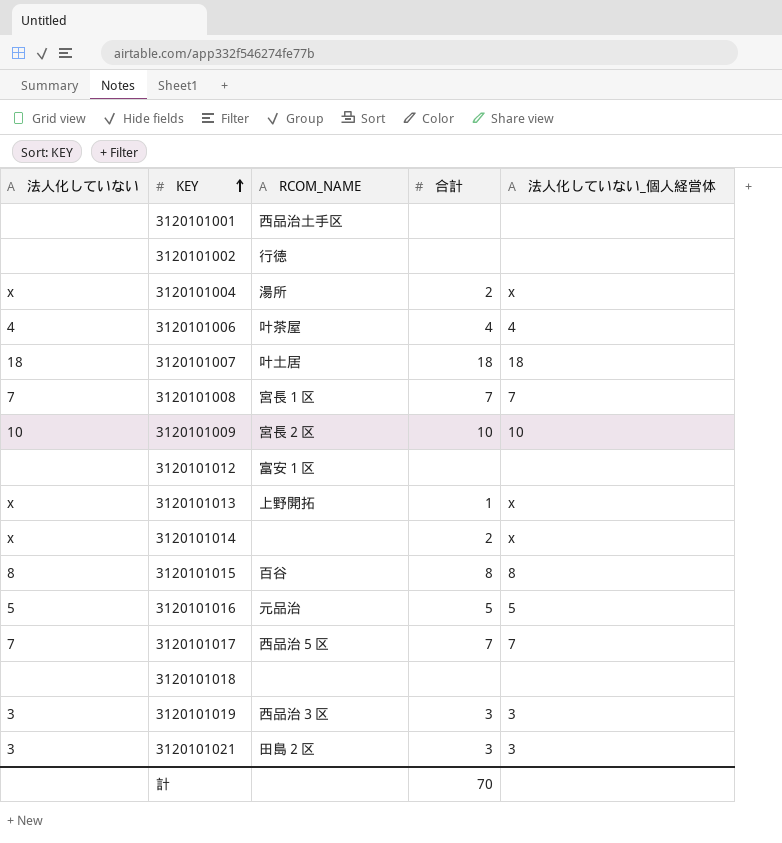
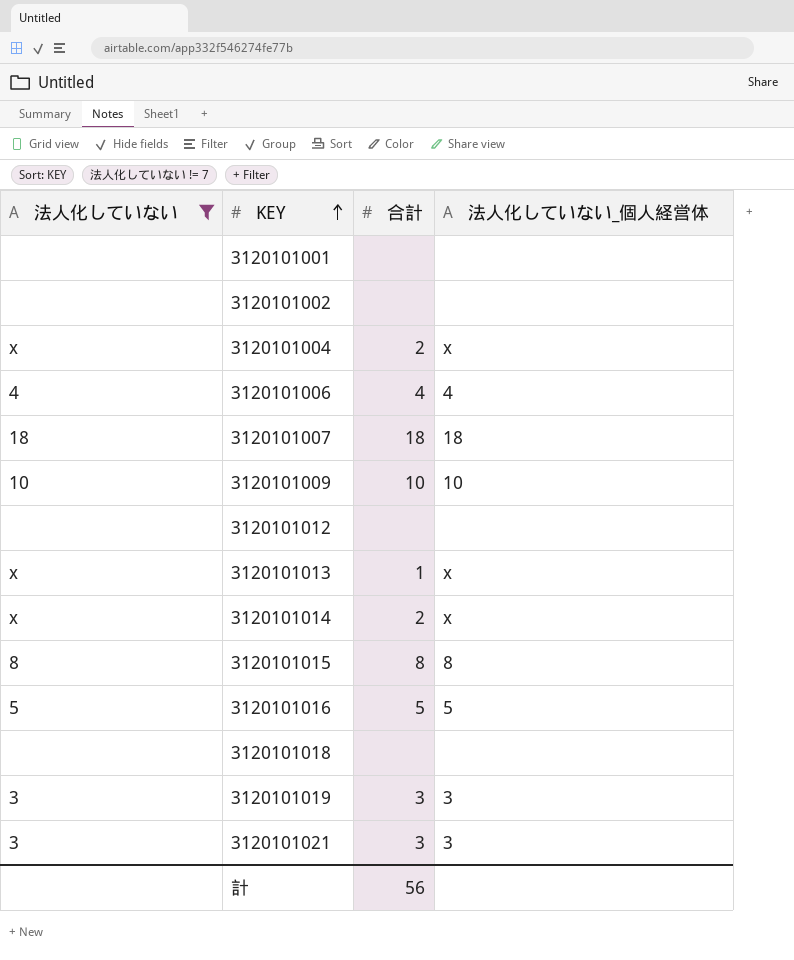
filter: none -> 法人化していない != 7
column RCOM_NAME | position: 3 -> none
計 | 合計: 70 -> 56

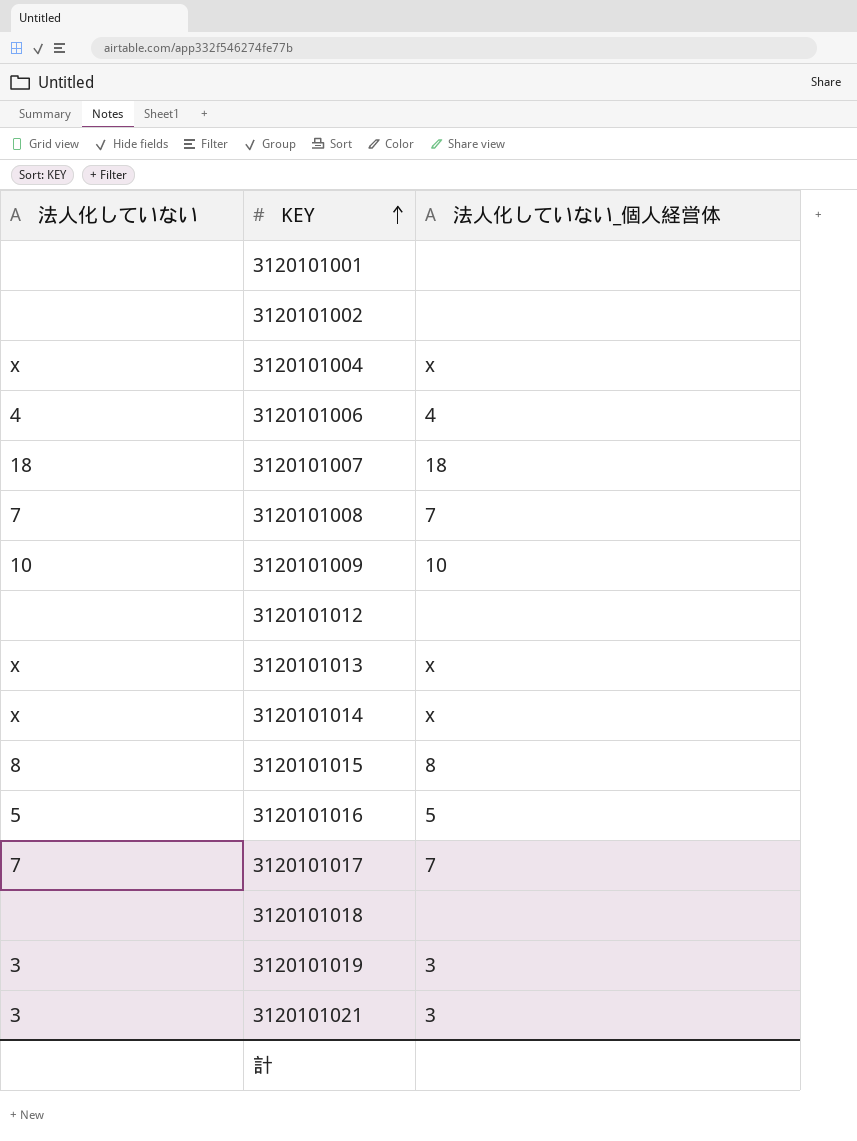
filter: 法人化していない != 7 -> none
column 合計 | position: 3 -> none

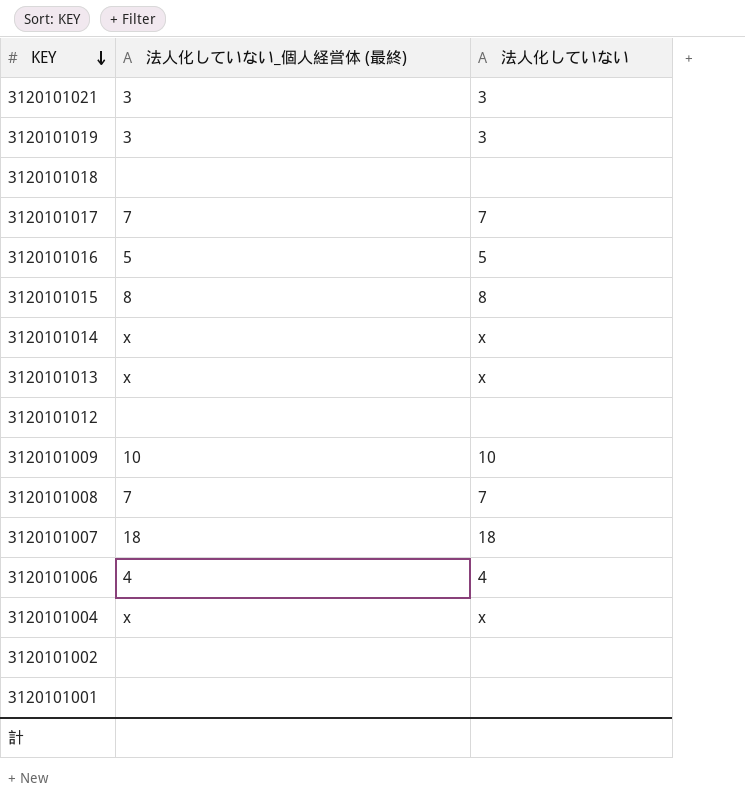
row order: KEY ascending -> KEY descending
column name: 法人化していない_個人経営体 -> 法人化していない_個人経営体 (最終)
column 法人化していない | position: 1 -> 3

